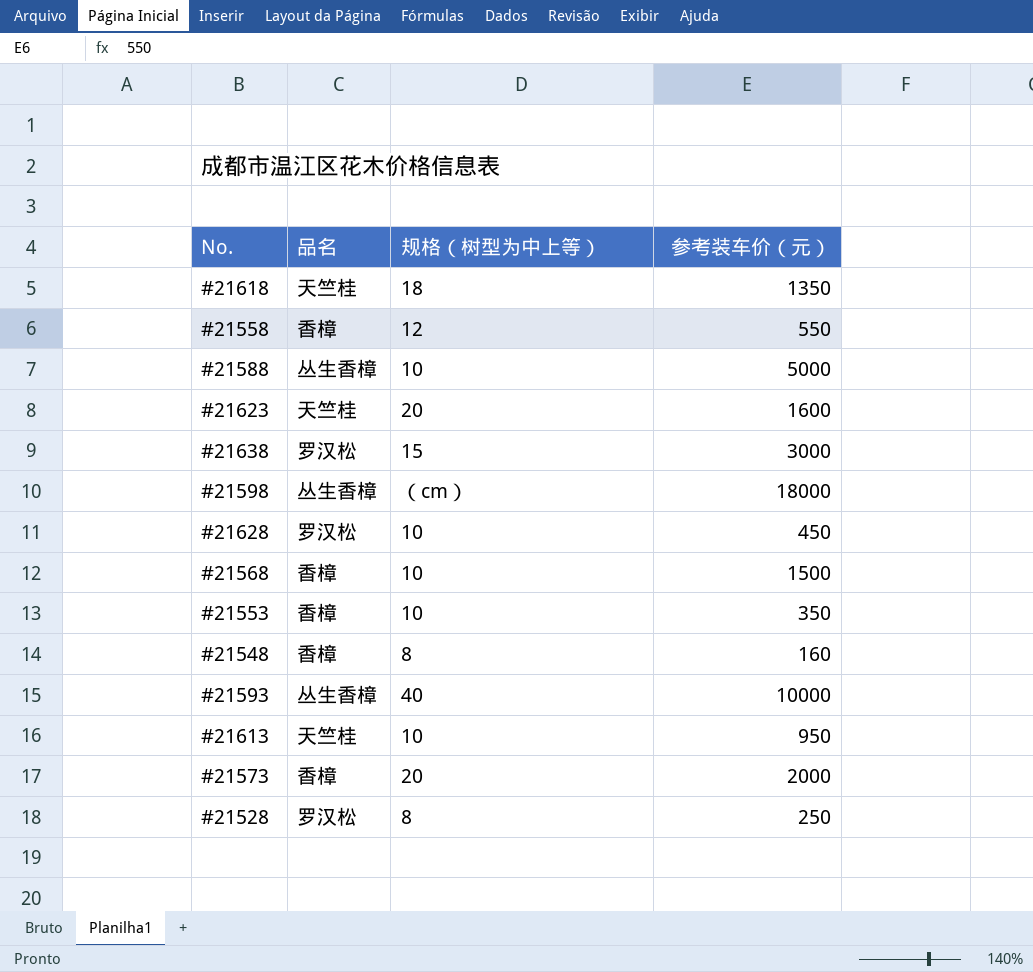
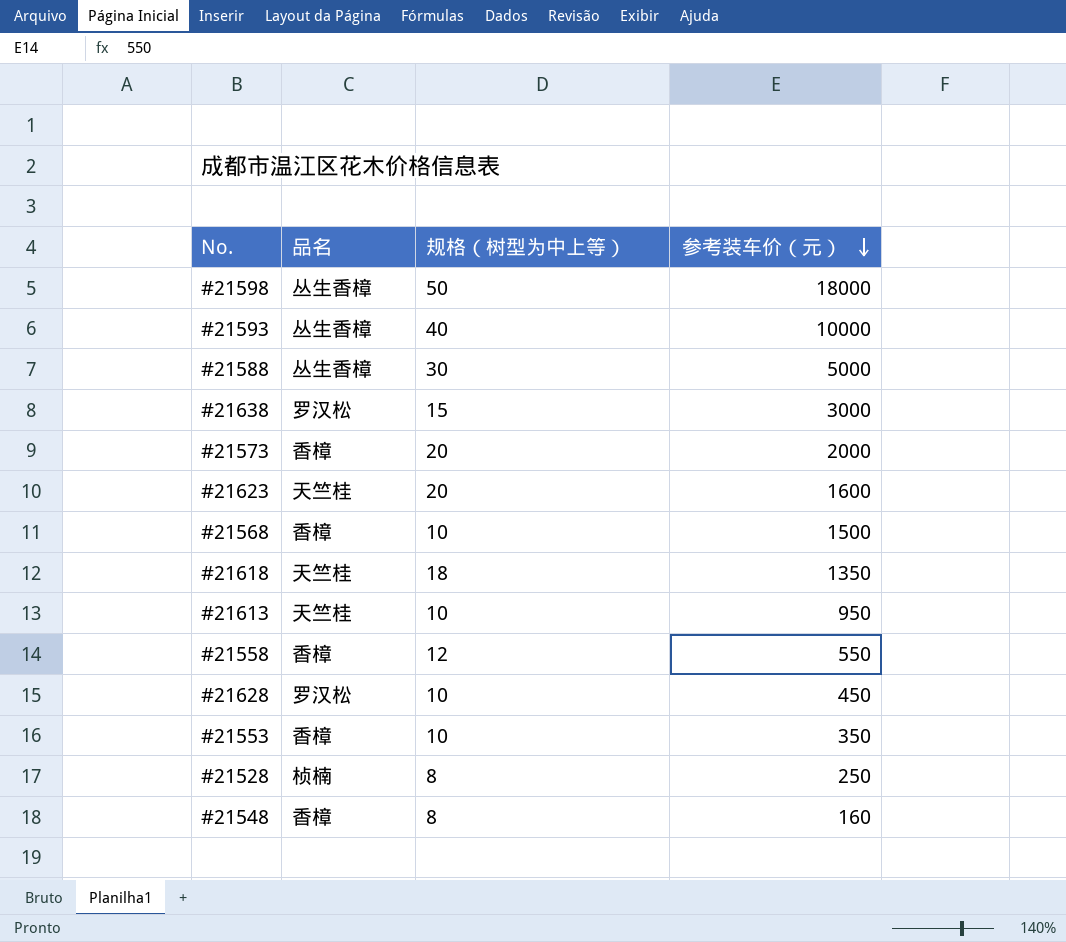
row order: none -> 参考装车价（元） descending
#21598 | 规格（树型为中上等）: （cm） -> 50
#21588 | 规格（树型为中上等）: 10 -> 30
#21528 | 品名: 罗汉松 -> 桢楠

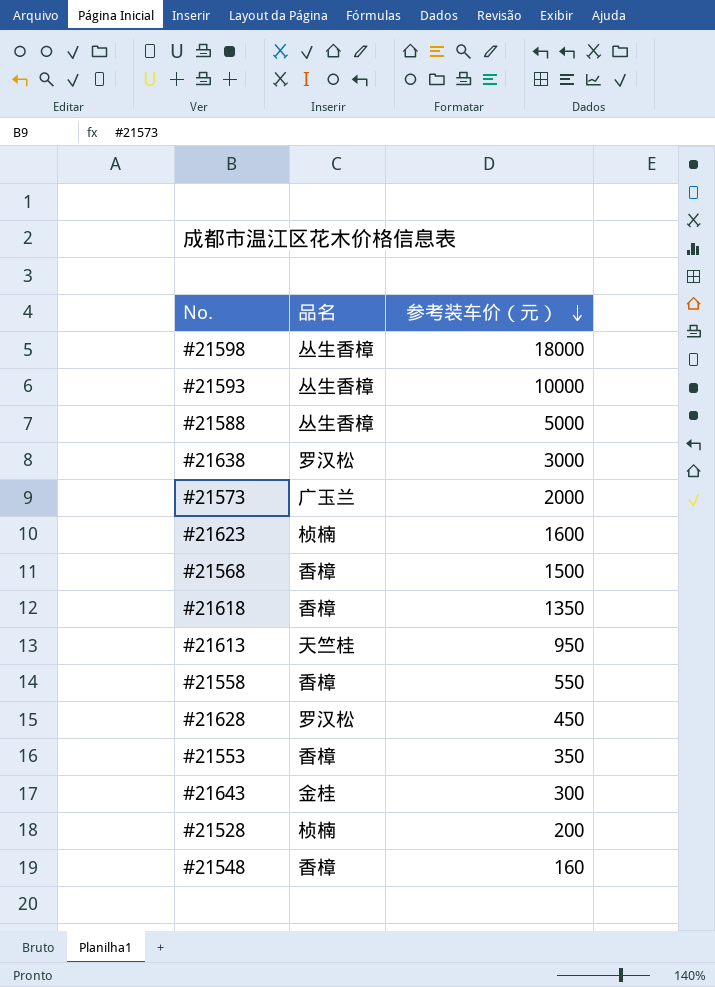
column 规格（树型为中上等） | position: 3 -> none
#21573 | 品名: 香樟 -> 广玉兰
#21623 | 品名: 天竺桂 -> 桢楠
#21618 | 品名: 天竺桂 -> 香樟
row #21643: none -> 金桂 | 300
#21528 | 参考装车价（元）: 250 -> 200

